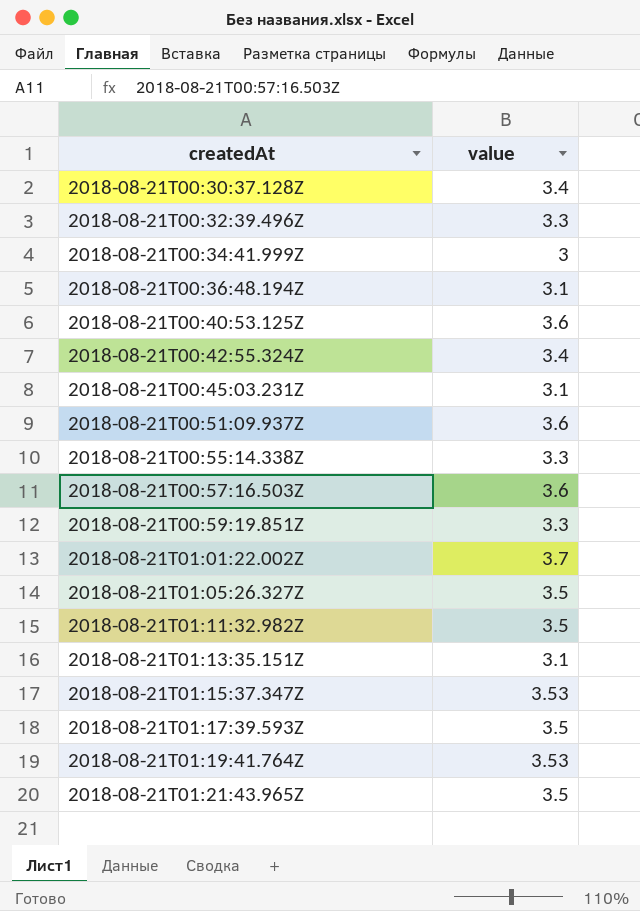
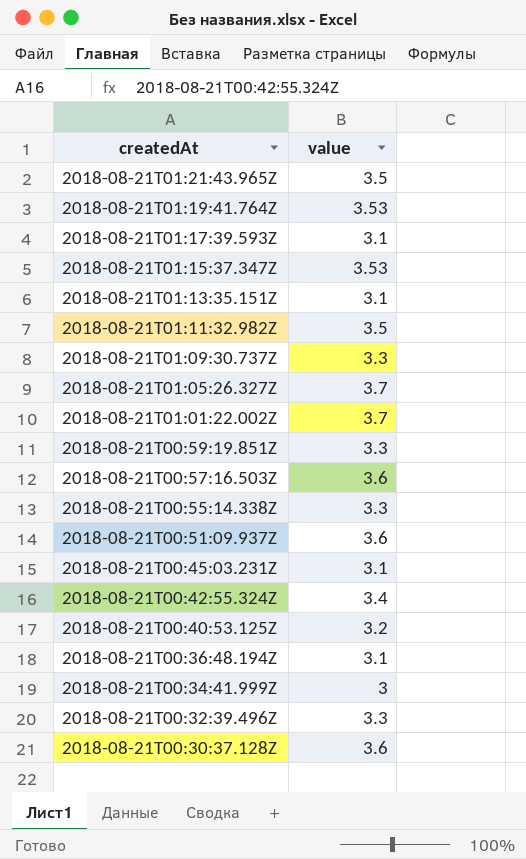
row order: createdAt ascending -> createdAt descending
2018-08-21T01:17:39.593Z | value: 3.5 -> 3.1
row 2018-08-21T01:09:30.737Z: none -> 3.3
2018-08-21T01:05:26.327Z | value: 3.5 -> 3.7
2018-08-21T00:40:53.125Z | value: 3.6 -> 3.2
2018-08-21T00:30:37.128Z | value: 3.4 -> 3.6

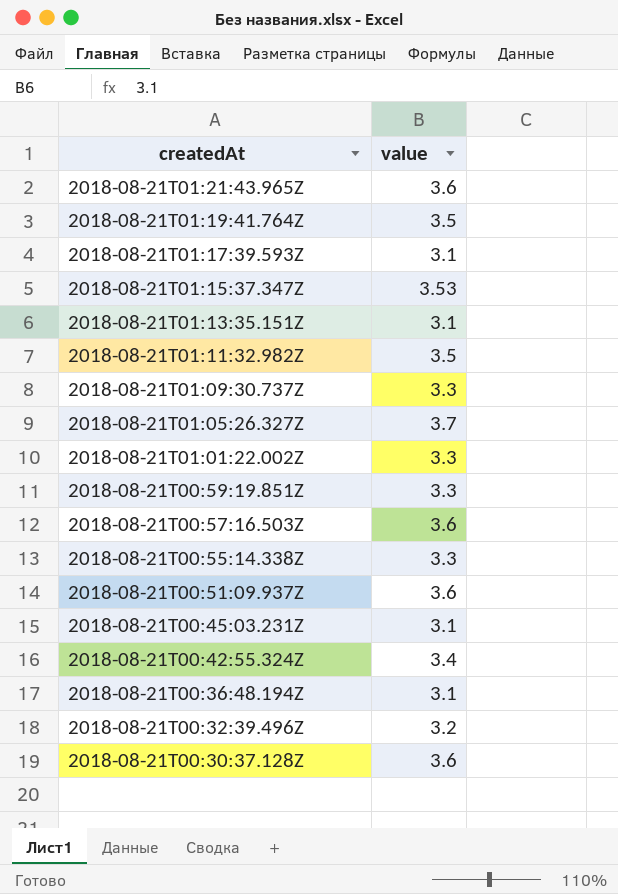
row 2018-08-21T00:40:53.125Z: 3.2 -> none
row 2018-08-21T00:34:41.999Z: 3 -> none
2018-08-21T01:21:43.965Z | value: 3.5 -> 3.6
2018-08-21T01:19:41.764Z | value: 3.53 -> 3.5
2018-08-21T01:01:22.002Z | value: 3.7 -> 3.3
2018-08-21T00:32:39.496Z | value: 3.3 -> 3.2

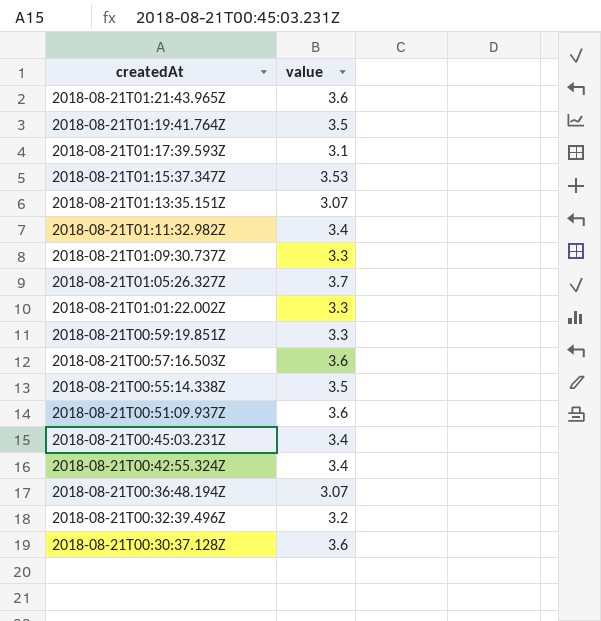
2018-08-21T01:13:35.151Z | value: 3.1 -> 3.07
2018-08-21T01:11:32.982Z | value: 3.5 -> 3.4
2018-08-21T00:55:14.338Z | value: 3.3 -> 3.5
2018-08-21T00:45:03.231Z | value: 3.1 -> 3.4
2018-08-21T00:36:48.194Z | value: 3.1 -> 3.07

